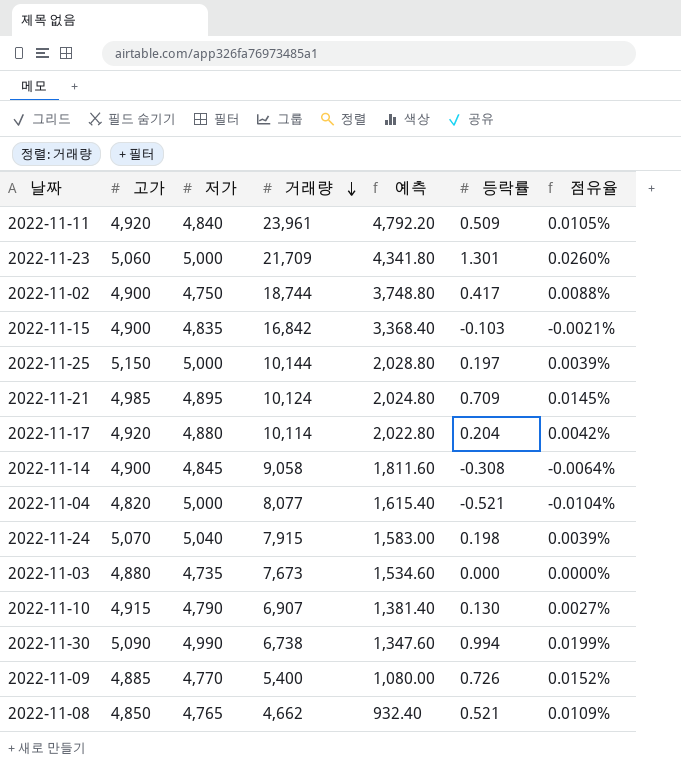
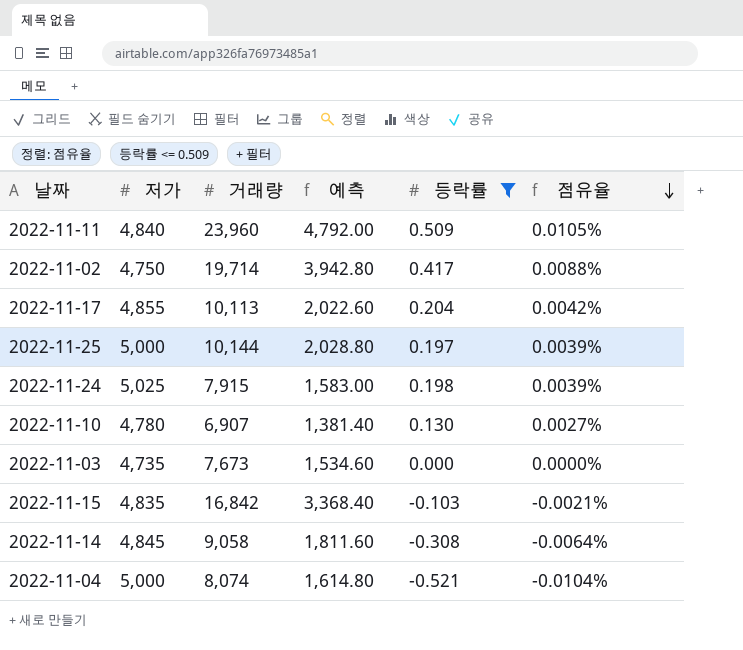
filter: none -> 등락률 <= 0.509
row order: 거래량 descending -> 점유율 descending
column 고가 | position: 2 -> none
2022-11-11 | 거래량: 23,961 -> 23,960
2022-11-11 | 예측: 4,792.20 -> 4,792.00
2022-11-02 | 거래량: 18,744 -> 19,714
2022-11-02 | 예측: 3,748.80 -> 3,942.80
2022-11-17 | 저가: 4,880 -> 4,855
2022-11-17 | 거래량: 10,114 -> 10,113
2022-11-17 | 예측: 2,022.80 -> 2,022.60
2022-11-24 | 저가: 5,040 -> 5,025
2022-11-10 | 저가: 4,790 -> 4,780
2022-11-04 | 거래량: 8,077 -> 8,074
2022-11-04 | 예측: 1,615.40 -> 1,614.80

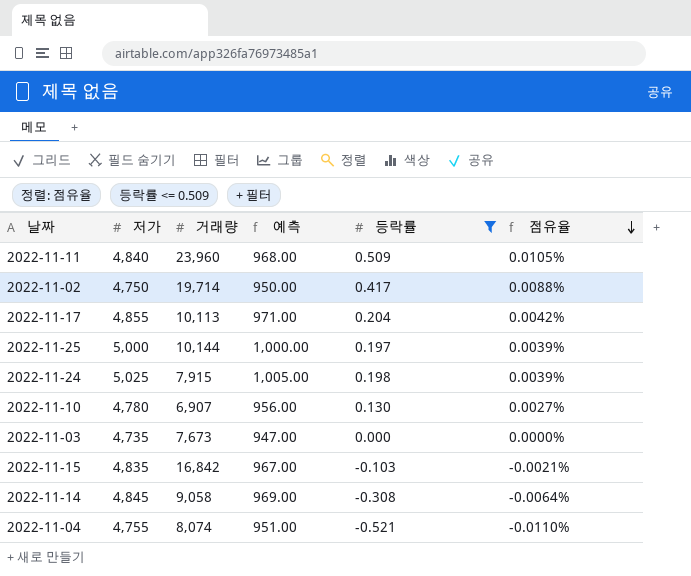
column 예측 | formula: [거래량] * 0.2 -> [저가] * 0.2
2022-11-04 | 저가: 5,000 -> 4,755
2022-11-04 | 점유율: -0.0104% -> -0.0110%

